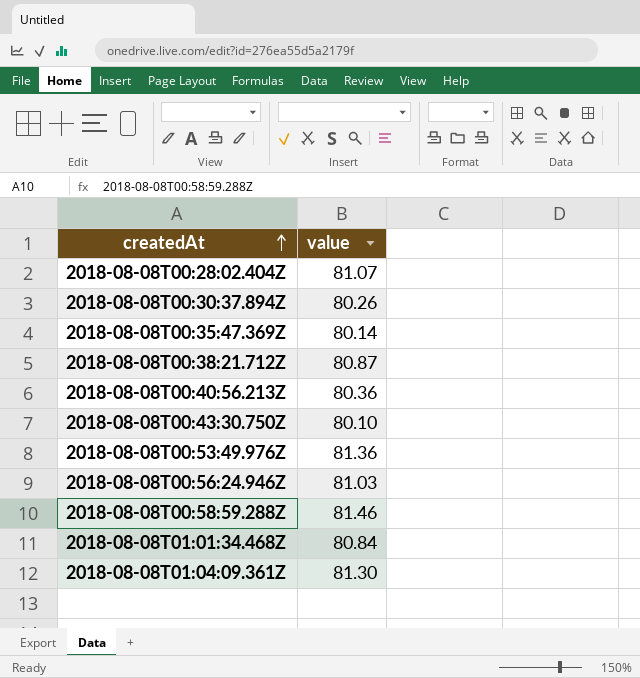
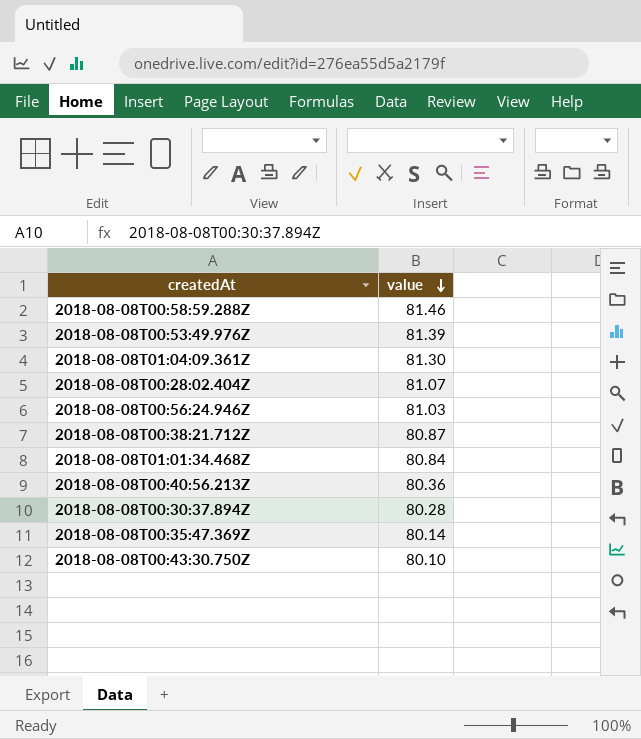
row order: createdAt ascending -> value descending
2018-08-08T00:53:49.976Z | value: 81.36 -> 81.39
2018-08-08T00:30:37.894Z | value: 80.26 -> 80.28

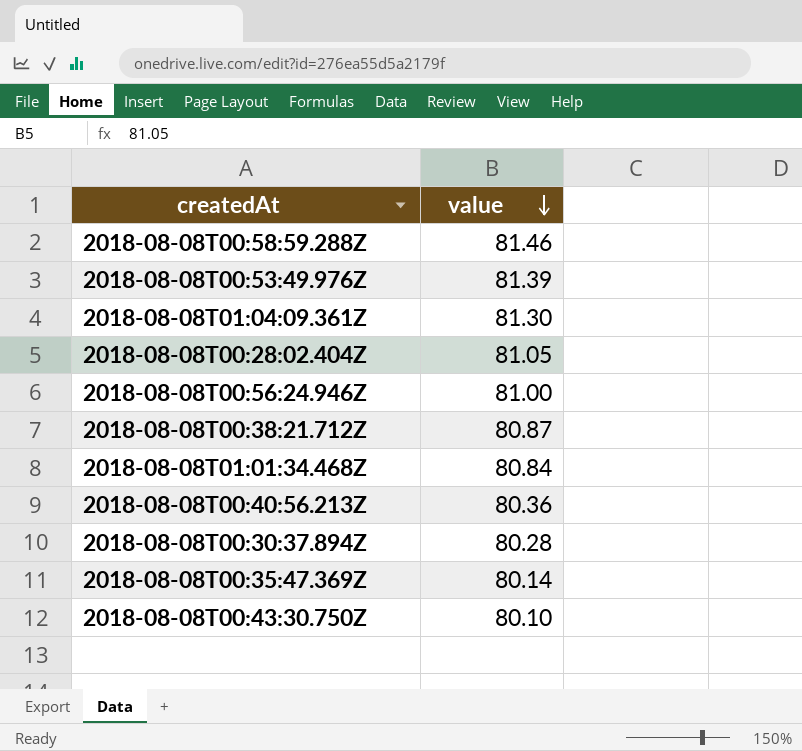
2018-08-08T00:28:02.404Z | value: 81.07 -> 81.05
2018-08-08T00:56:24.946Z | value: 81.03 -> 81.00

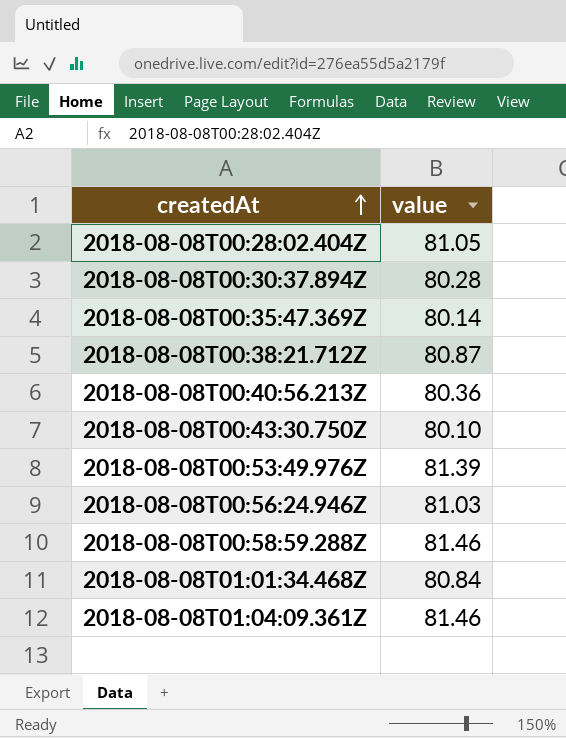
row order: value descending -> createdAt ascending
2018-08-08T00:56:24.946Z | value: 81.00 -> 81.03
2018-08-08T01:04:09.361Z | value: 81.30 -> 81.46

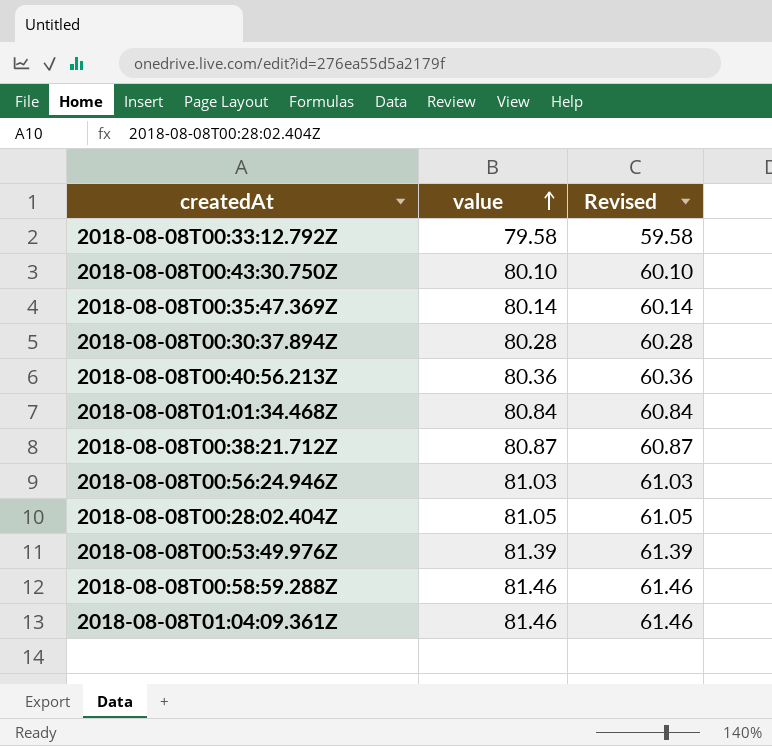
row order: createdAt ascending -> value ascending
column Revised | formula: none -> [value] - 20
row 2018-08-08T00:33:12.792Z: none -> 79.58 | 59.58

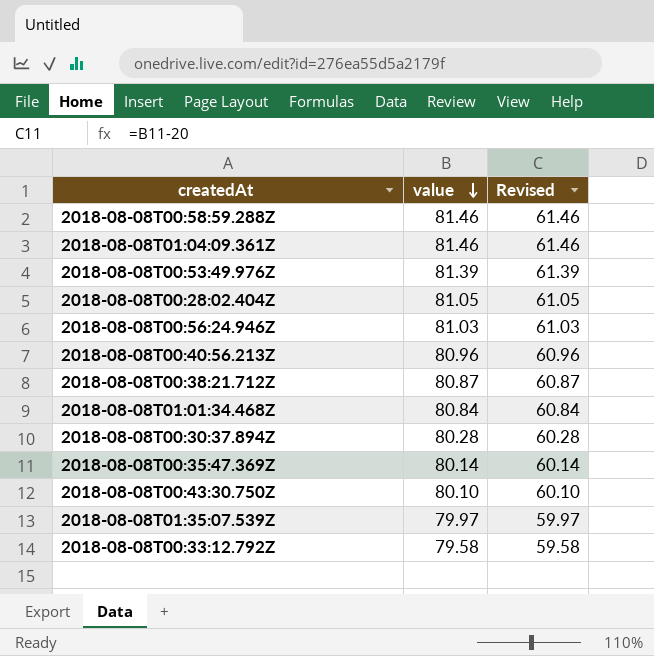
row order: value ascending -> value descending
2018-08-08T00:40:56.213Z | value: 80.36 -> 80.96
2018-08-08T00:40:56.213Z | Revised: 60.36 -> 60.96
row 2018-08-08T01:35:07.539Z: none -> 79.97 | 59.97

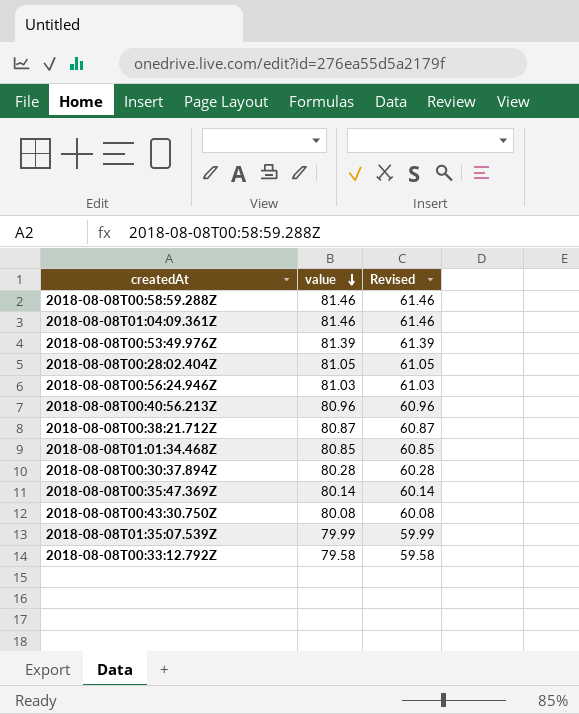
2018-08-08T01:01:34.468Z | value: 80.84 -> 80.85
2018-08-08T01:01:34.468Z | Revised: 60.84 -> 60.85
2018-08-08T00:43:30.750Z | value: 80.10 -> 80.08
2018-08-08T00:43:30.750Z | Revised: 60.10 -> 60.08
2018-08-08T01:35:07.539Z | value: 79.97 -> 79.99
2018-08-08T01:35:07.539Z | Revised: 59.97 -> 59.99

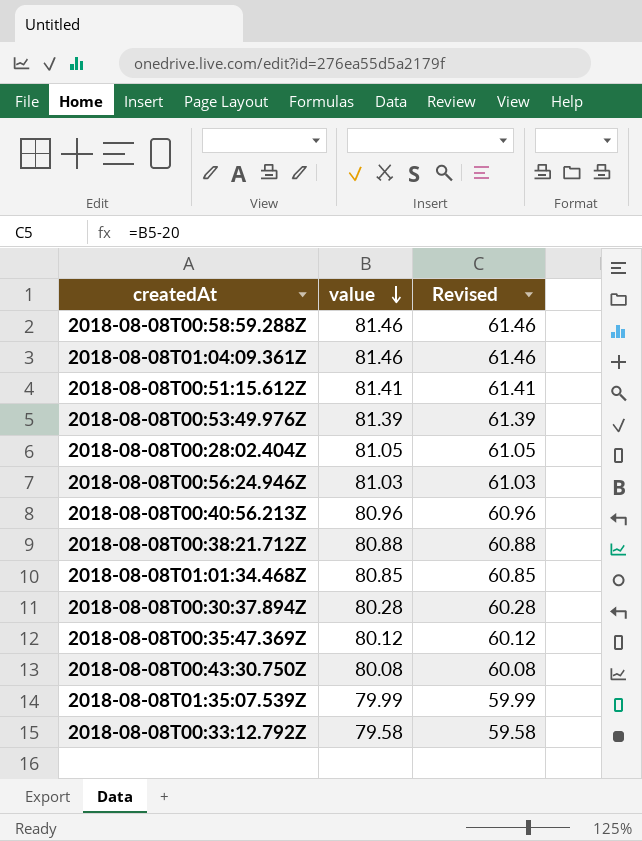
row 2018-08-08T00:51:15.612Z: none -> 81.41 | 61.41
2018-08-08T00:38:21.712Z | value: 80.87 -> 80.88
2018-08-08T00:38:21.712Z | Revised: 60.87 -> 60.88
2018-08-08T00:35:47.369Z | value: 80.14 -> 80.12
2018-08-08T00:35:47.369Z | Revised: 60.14 -> 60.12

